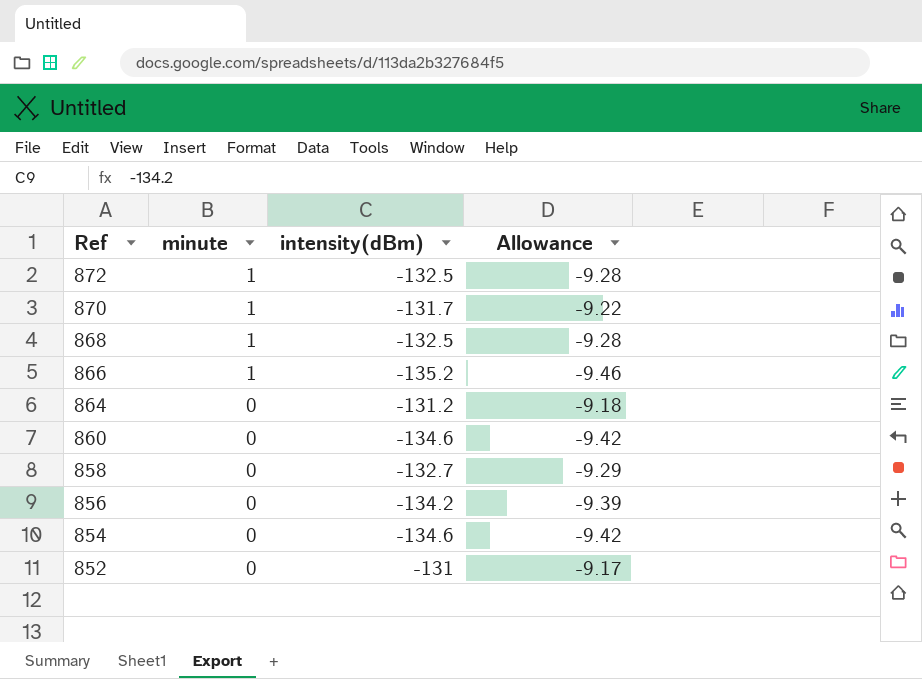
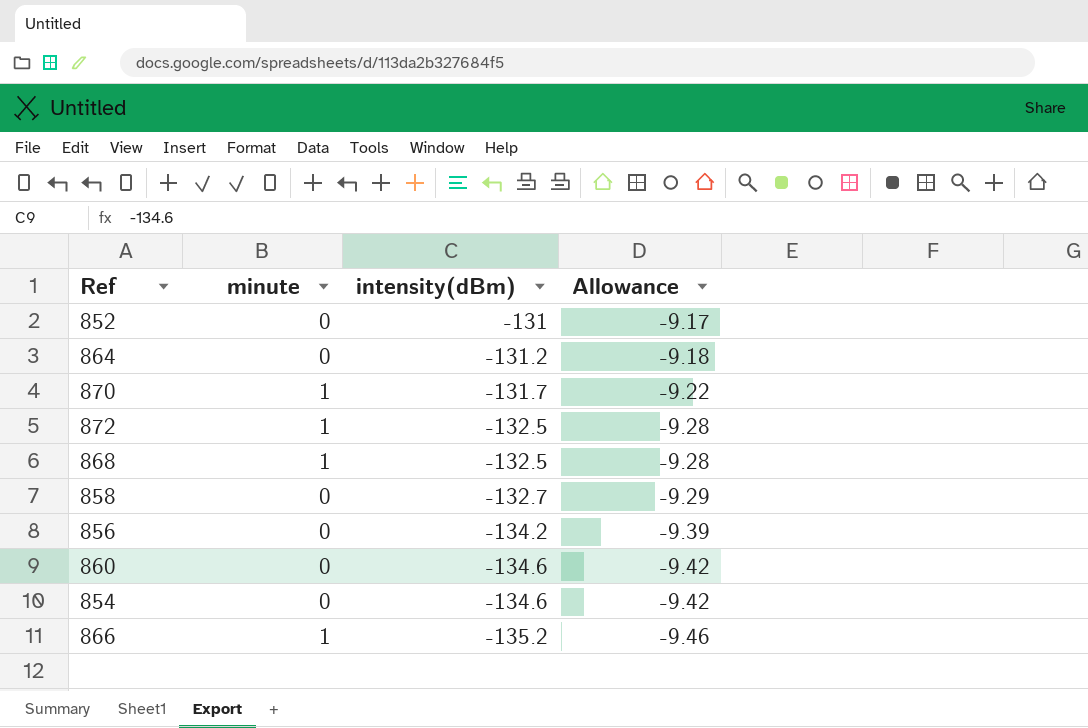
row order: Ref descending -> intensity(dBm) descending

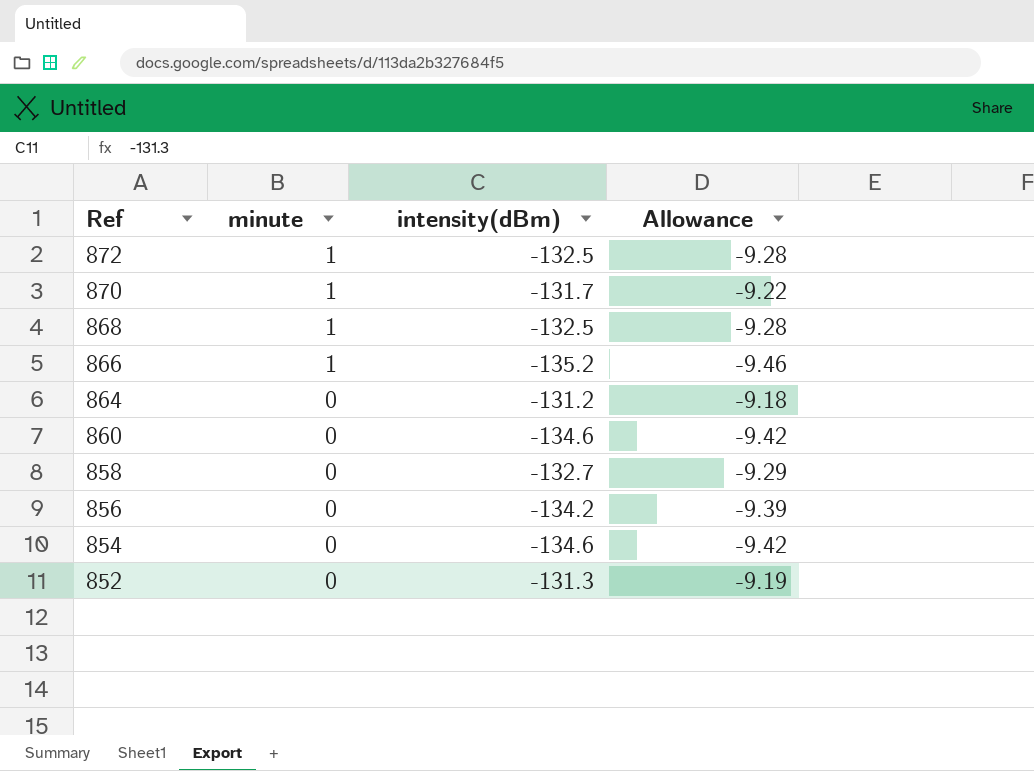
row order: intensity(dBm) descending -> Ref descending
852 | intensity(dBm): -131 -> -131.3
852 | Allowance: -9.17 -> -9.19

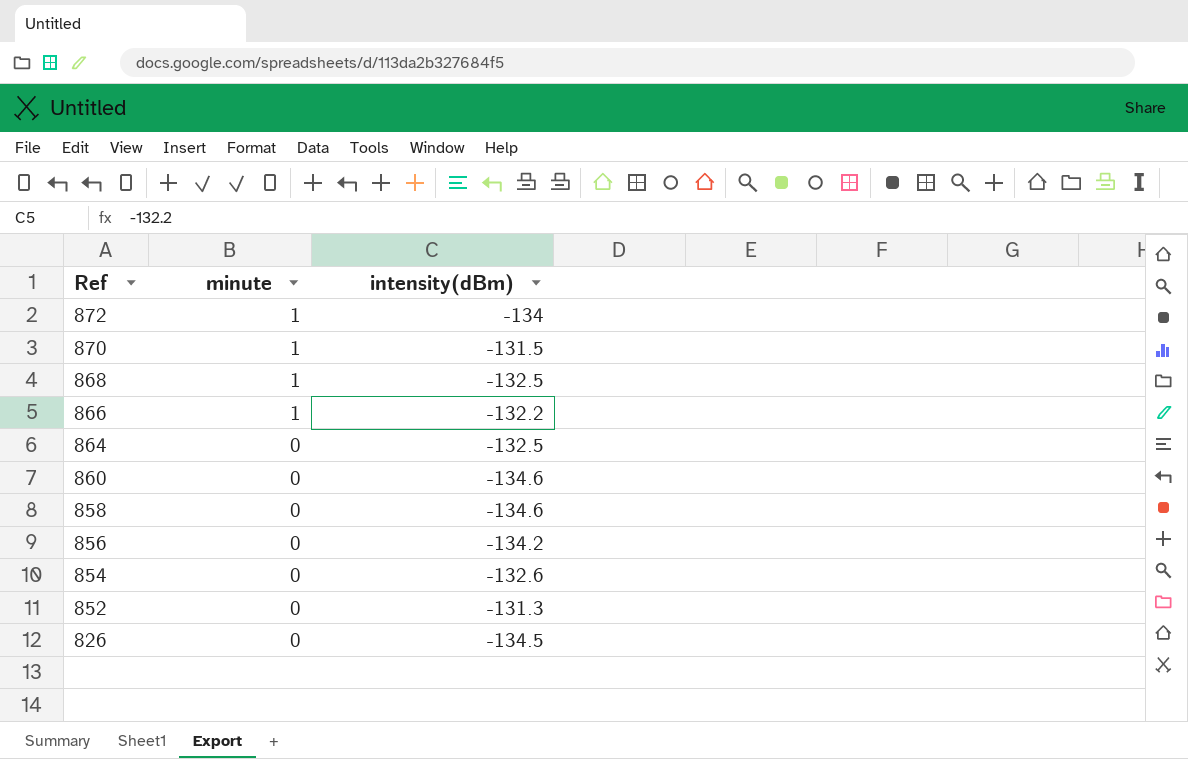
column Allowance | formula: [intensity(dBm)] * 0.07 -> none
872 | intensity(dBm): -132.5 -> -134
870 | intensity(dBm): -131.7 -> -131.5
866 | intensity(dBm): -135.2 -> -132.2
864 | intensity(dBm): -131.2 -> -132.5
858 | intensity(dBm): -132.7 -> -134.6
854 | intensity(dBm): -134.6 -> -132.6
row 826: none -> 0 | -134.5

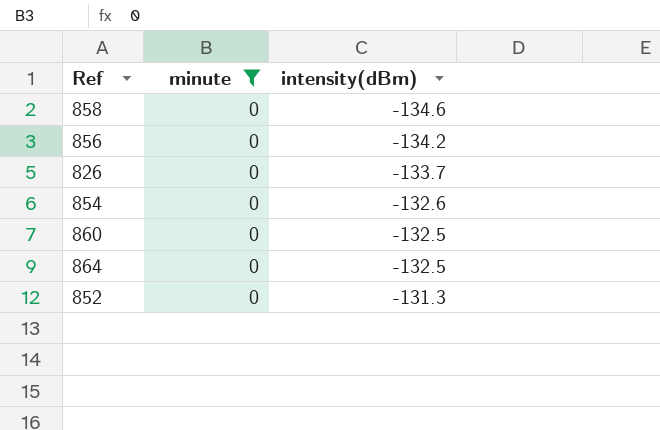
filter: none -> minute = 0
row order: Ref descending -> intensity(dBm) ascending
826 | intensity(dBm): -134.5 -> -133.7
860 | intensity(dBm): -134.6 -> -132.5

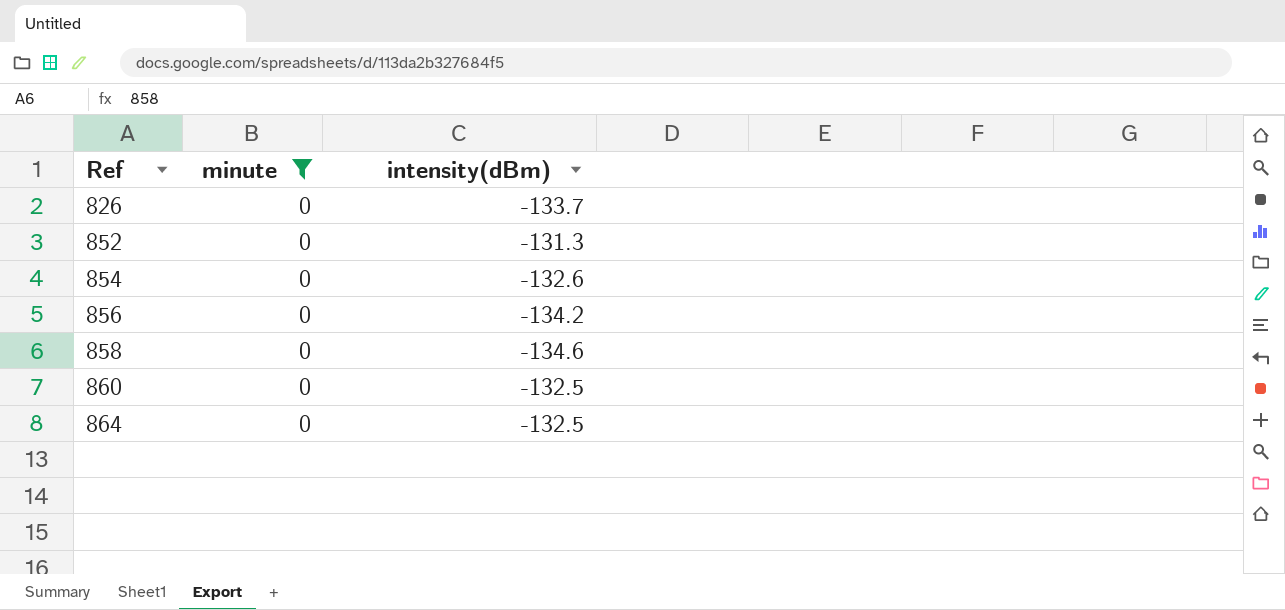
row order: intensity(dBm) ascending -> Ref ascending

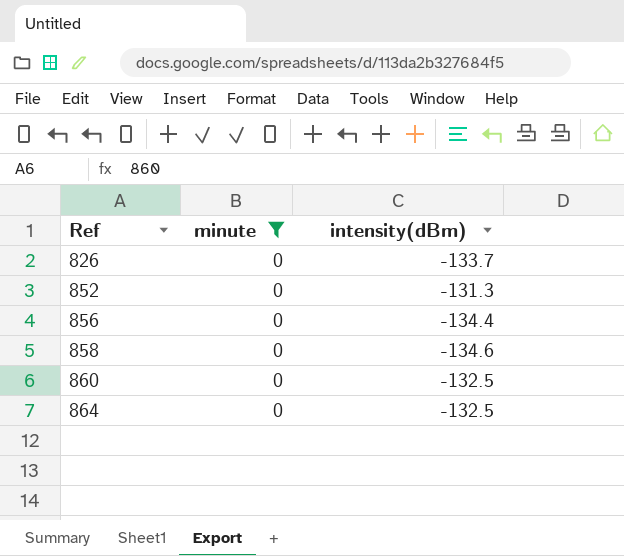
row 854: 0 | -132.6 -> none
856 | intensity(dBm): -134.2 -> -134.4

